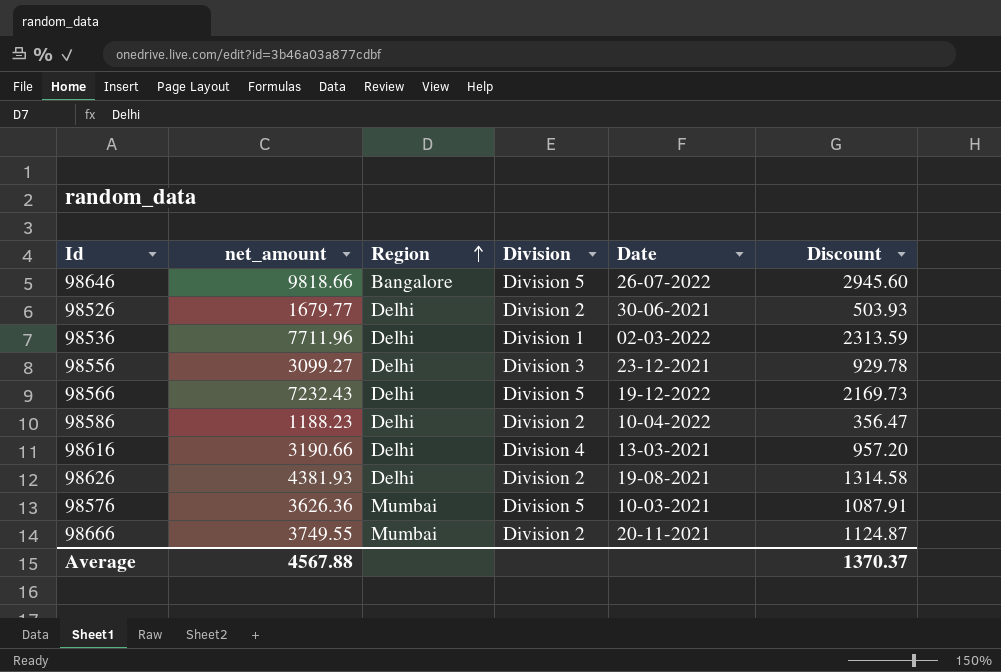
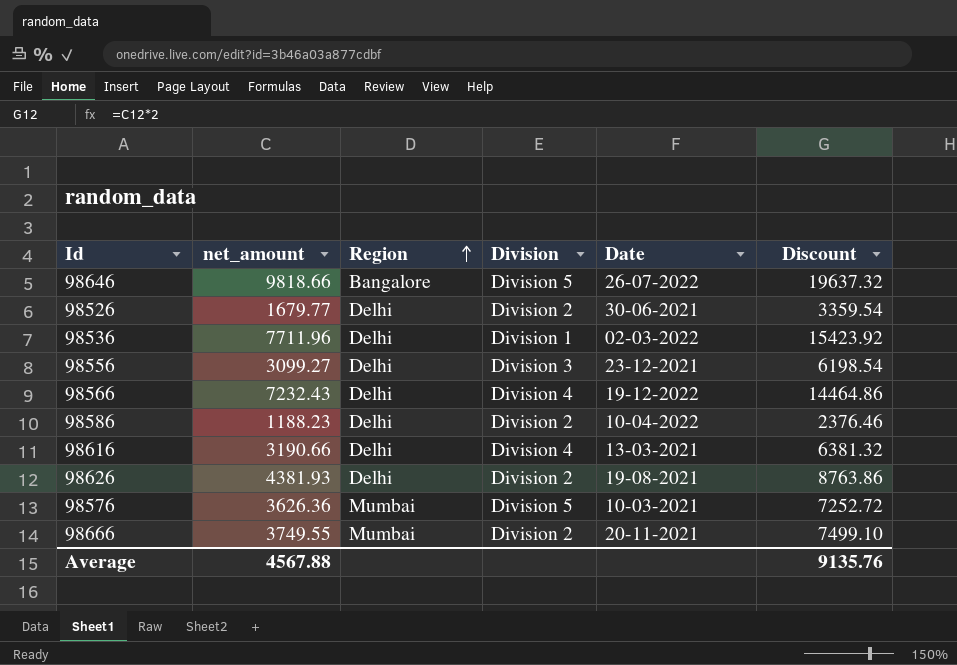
column Discount | formula: [net_amount] * 0.3 -> [net_amount] * 2
98566 | Division: Division 5 -> Division 4
Average | Discount: 1370.37 -> 9135.76

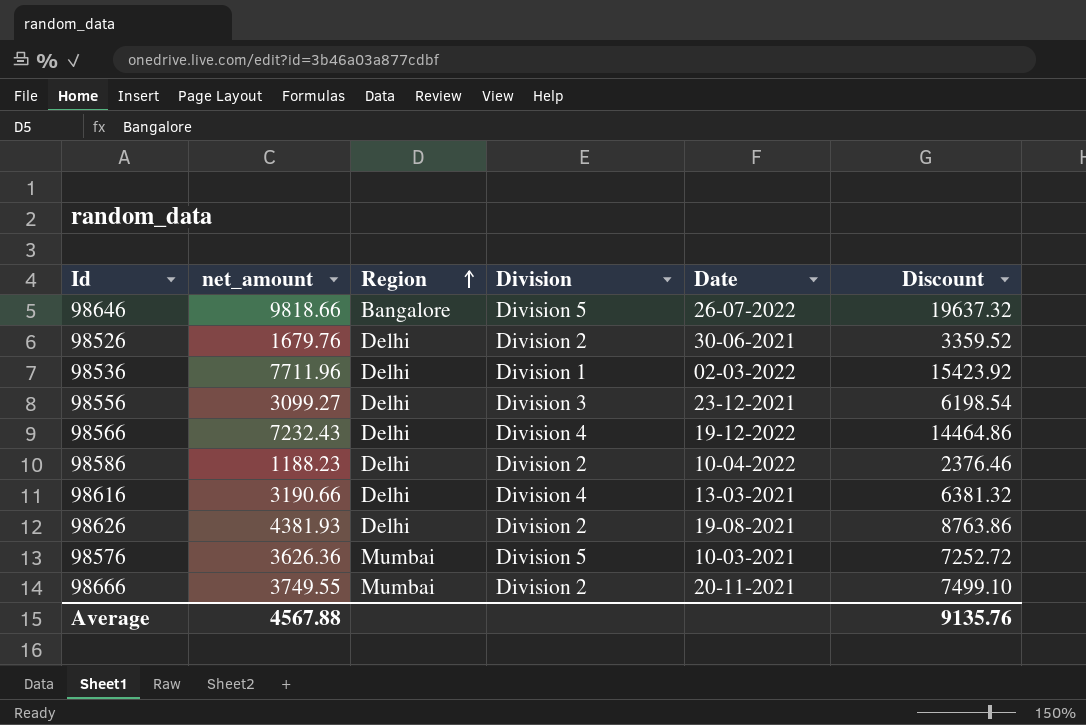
98526 | net_amount: 1679.77 -> 1679.76
98526 | Discount: 3359.54 -> 3359.52

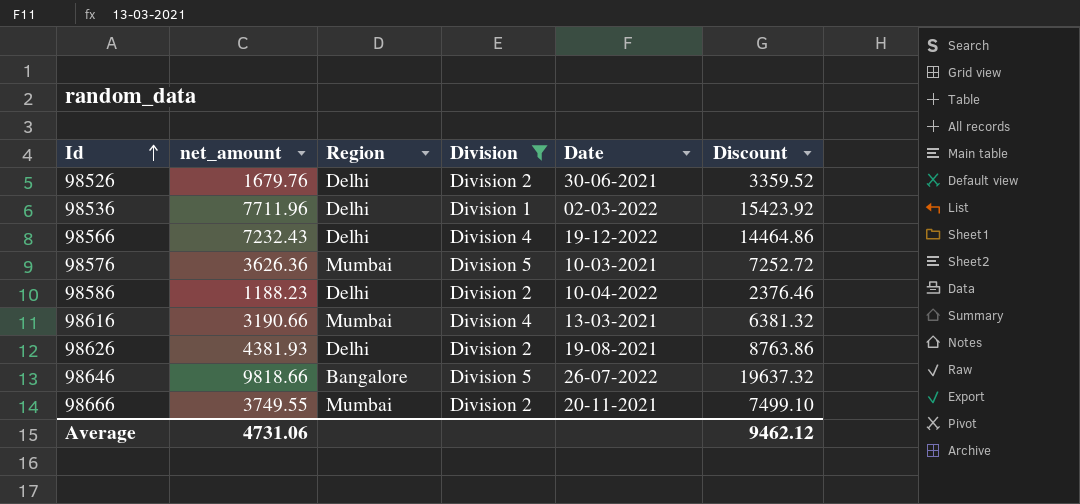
filter: none -> Division != Division 3
row order: Region ascending -> Id ascending
98616 | Region: Delhi -> Mumbai
Average | net_amount: 4567.88 -> 4731.06
Average | Discount: 9135.76 -> 9462.12

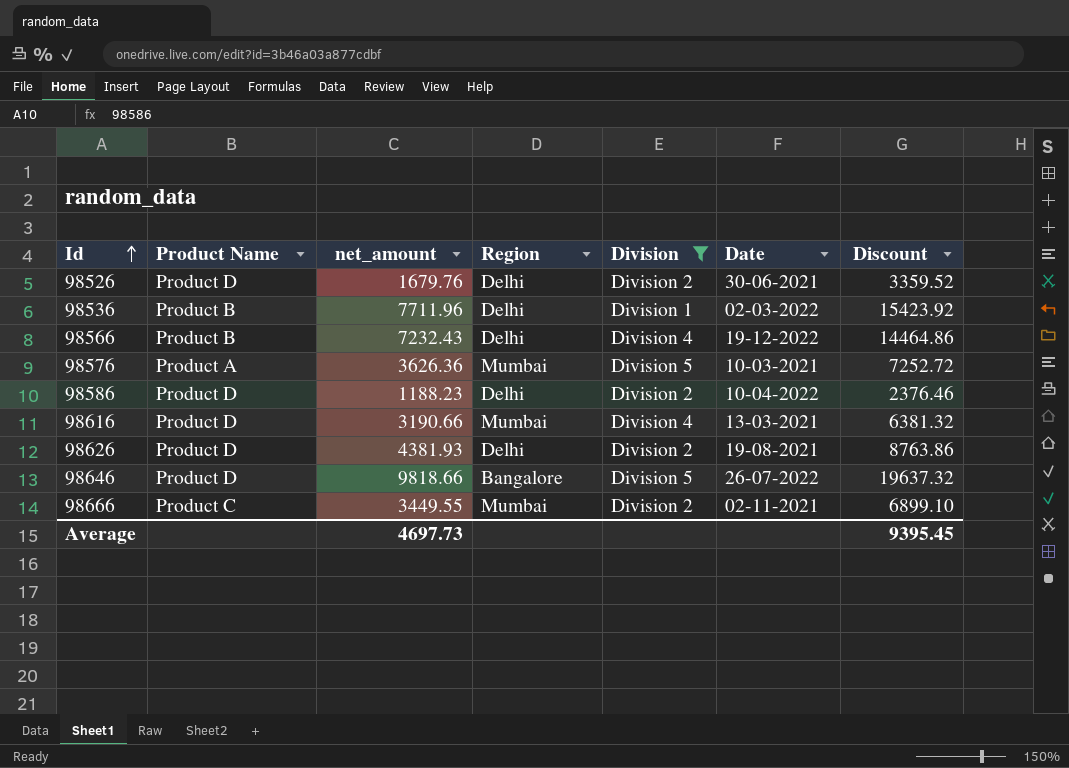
column Product Name | position: none -> 2
98666 | net_amount: 3749.55 -> 3449.55
98666 | Date: 20-11-2021 -> 02-11-2021
98666 | Discount: 7499.10 -> 6899.10
Average | net_amount: 4731.06 -> 4697.73
Average | Discount: 9462.12 -> 9395.45

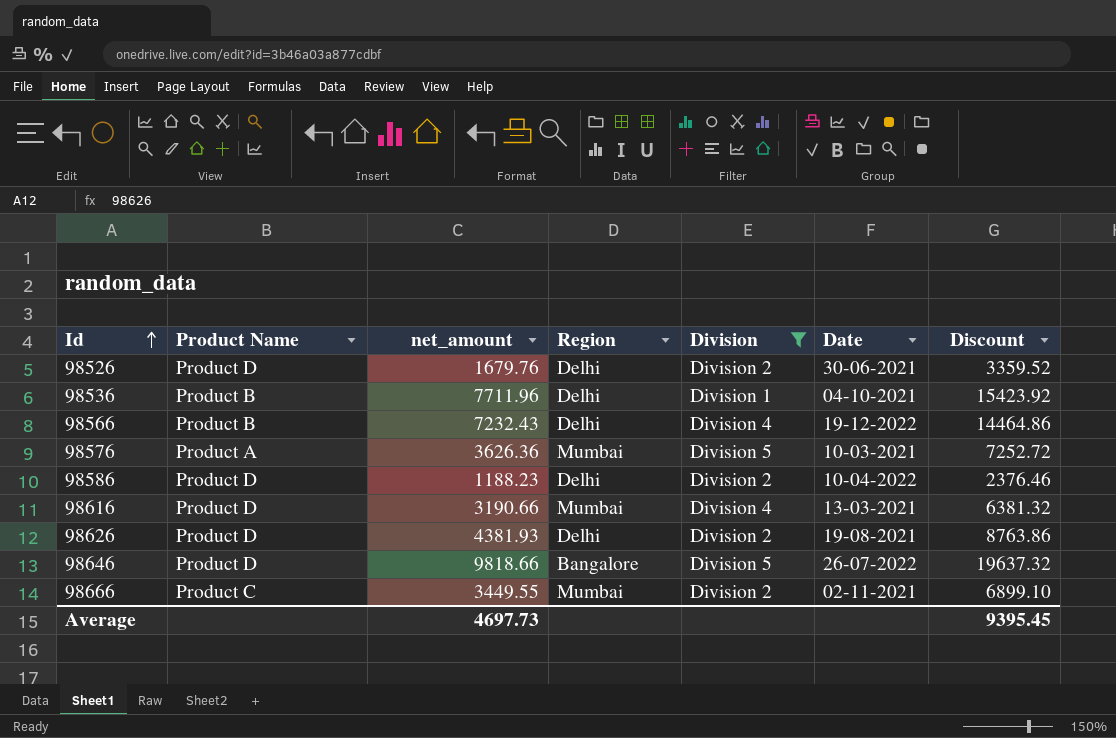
98536 | Date: 02-03-2022 -> 04-10-2021

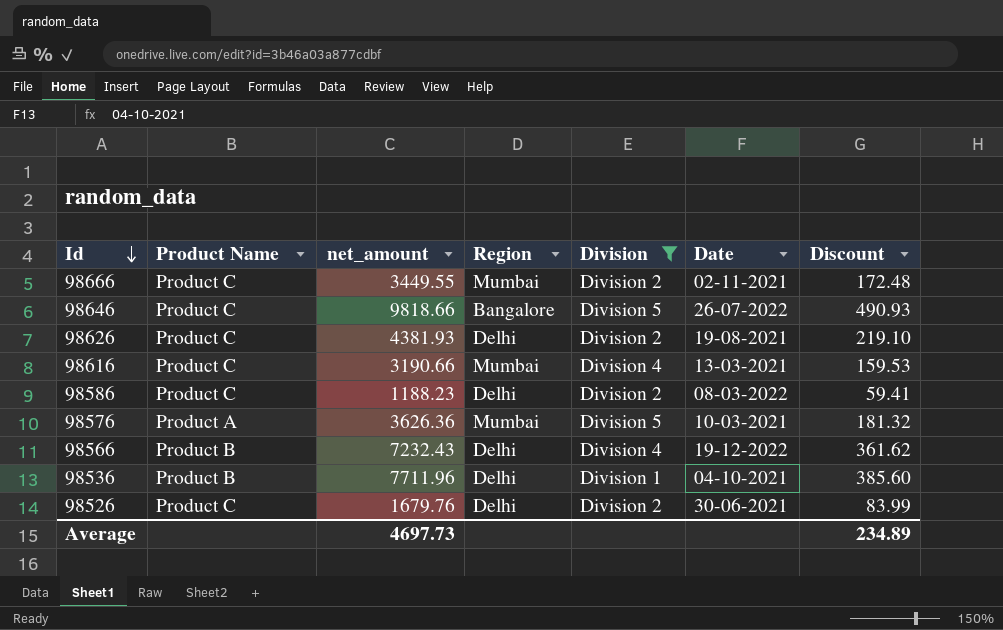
row order: Id ascending -> Id descending
column Discount | formula: [net_amount] * 2 -> [net_amount] * 0.05
98646 | Product Name: Product D -> Product C
98626 | Product Name: Product D -> Product C
98616 | Product Name: Product D -> Product C
98586 | Product Name: Product D -> Product C
98586 | Date: 10-04-2022 -> 08-03-2022
98526 | Product Name: Product D -> Product C
Average | Discount: 9395.45 -> 234.89

